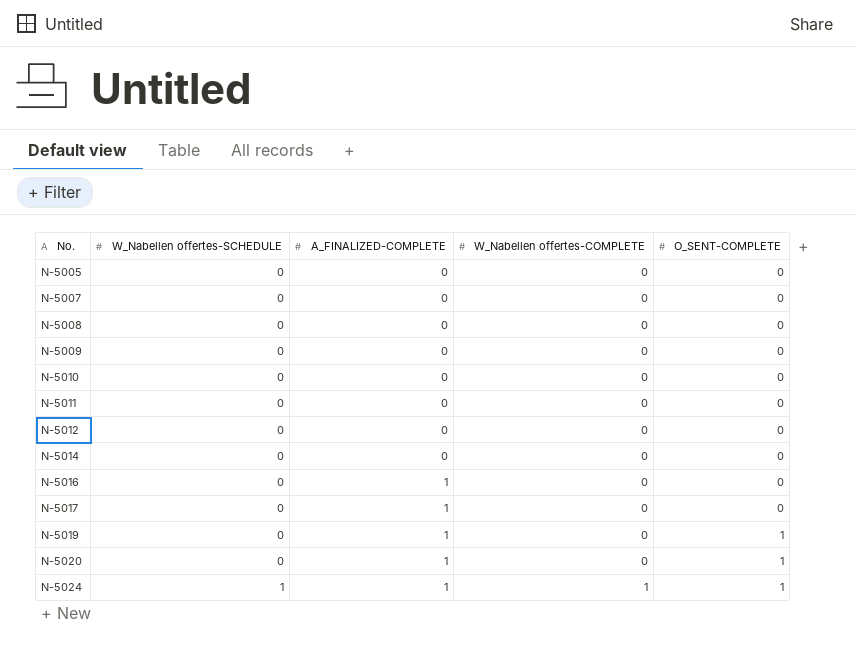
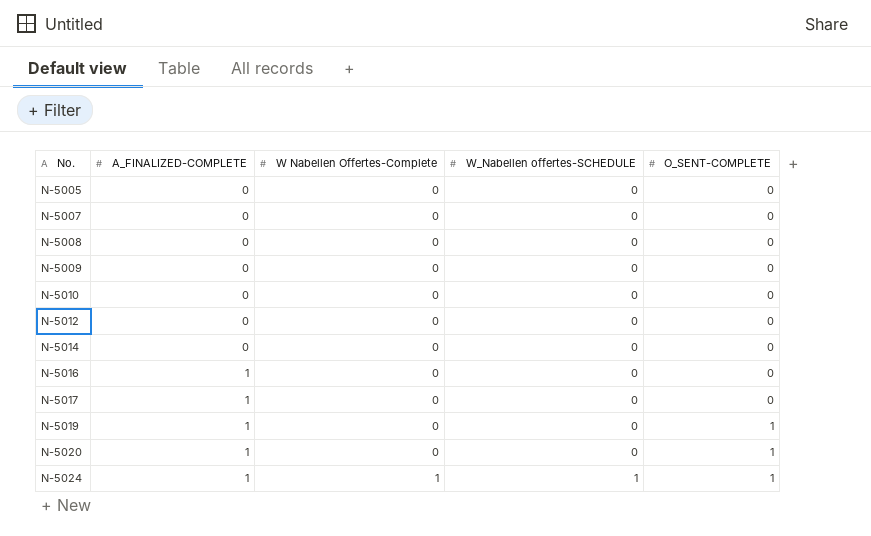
column name: W_Nabellen offertes-COMPLETE -> W Nabellen Offertes-Complete
column W_Nabellen offertes-SCHEDULE | position: 2 -> 4
row N-5011: 0 | 0 | 0 | 0 -> none

